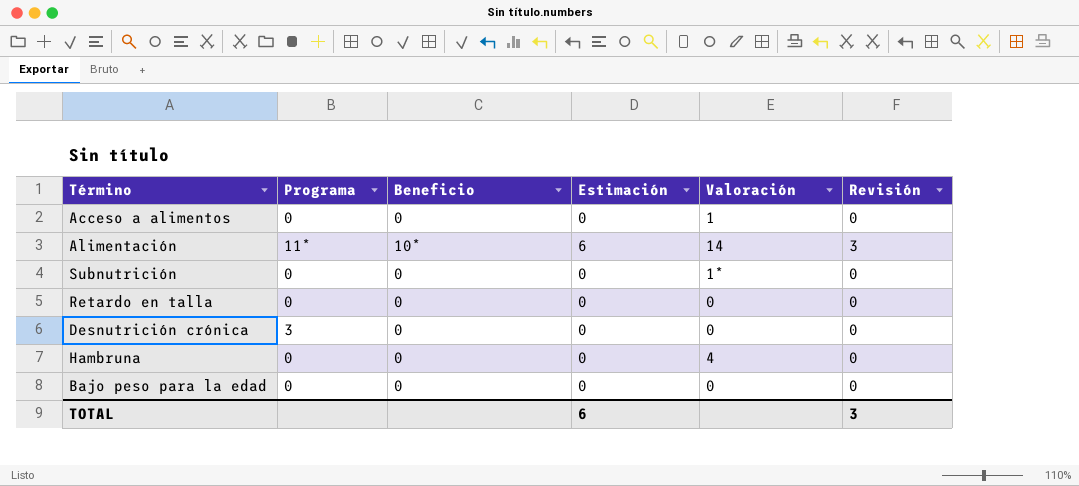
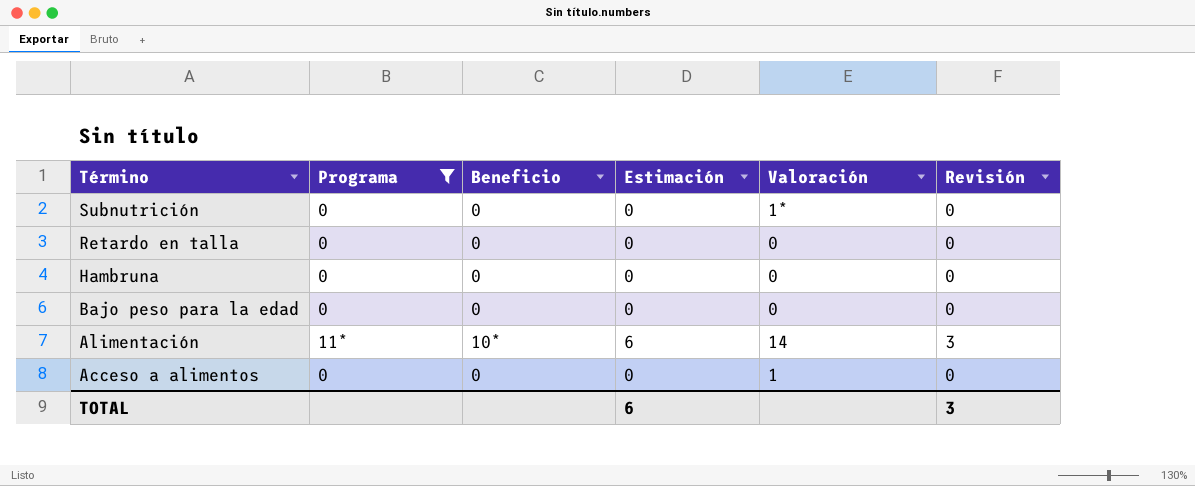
filter: none -> Programa != 3
row order: none -> Término descending
Hambruna | Valoración: 4 -> 0

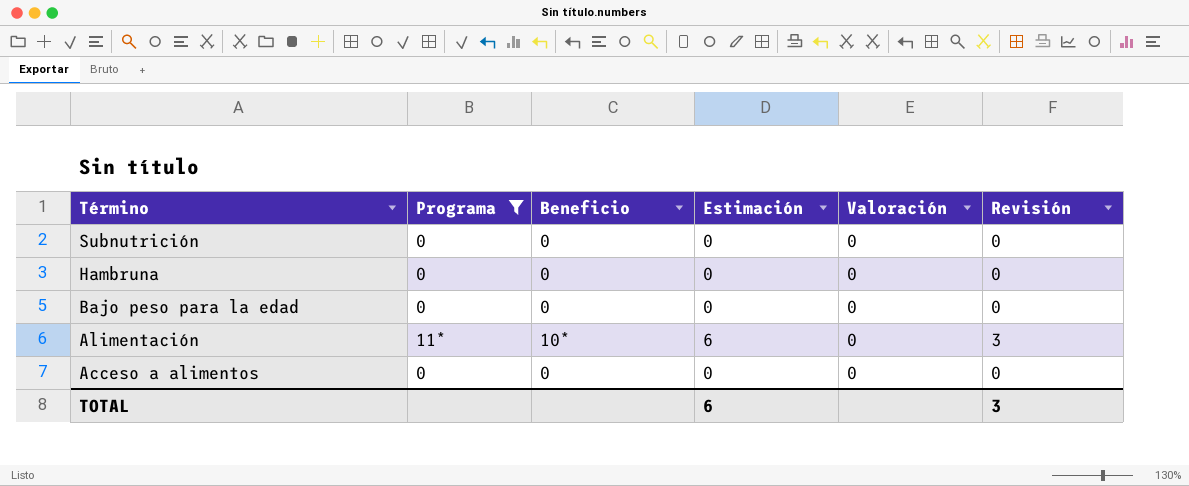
row Retardo en talla: 0 | 0 | 0 | 0 | 0 -> none
Subnutrición | Valoración: 1* -> 0
Alimentación | Valoración: 14 -> 0
Acceso a alimentos | Valoración: 1 -> 0

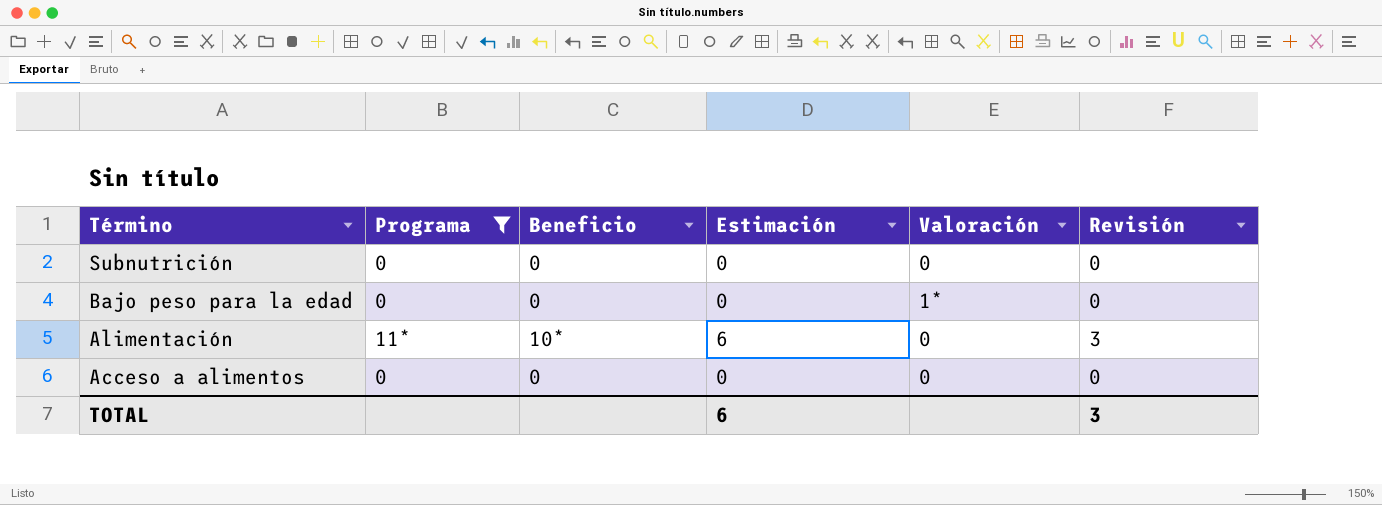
row Hambruna: 0 | 0 | 0 | 0 | 0 -> none
Bajo peso para la edad | Valoración: 0 -> 1*

